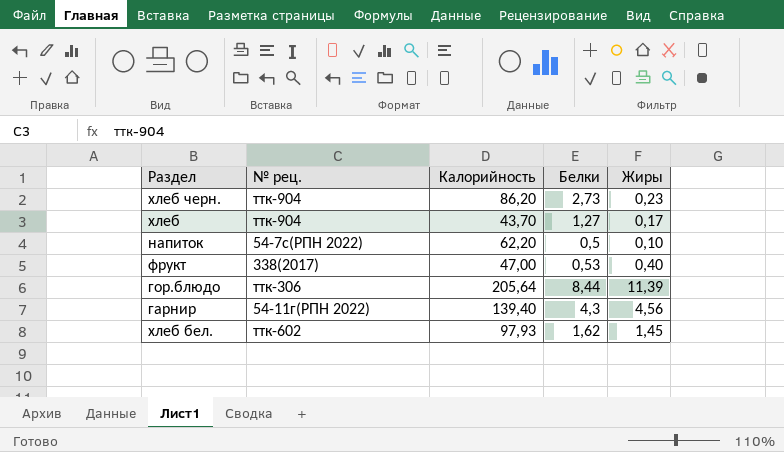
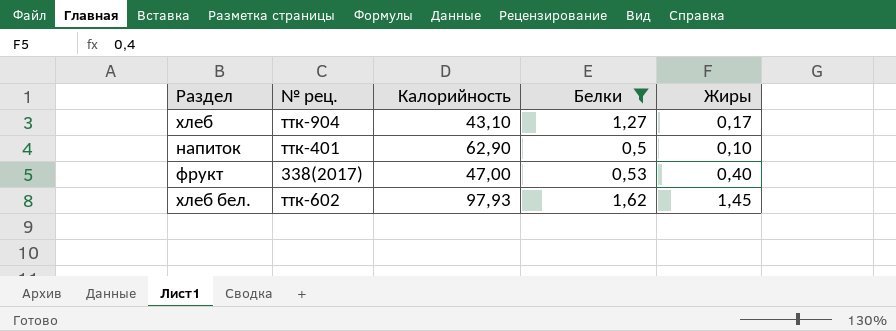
filter: none -> Белки <= 1,62
хлеб | Калорийность: 43,70 -> 43,10
напиток | № рец.: 54-7с(РПН 2022) -> ттк-401
напиток | Калорийность: 62,20 -> 62,90

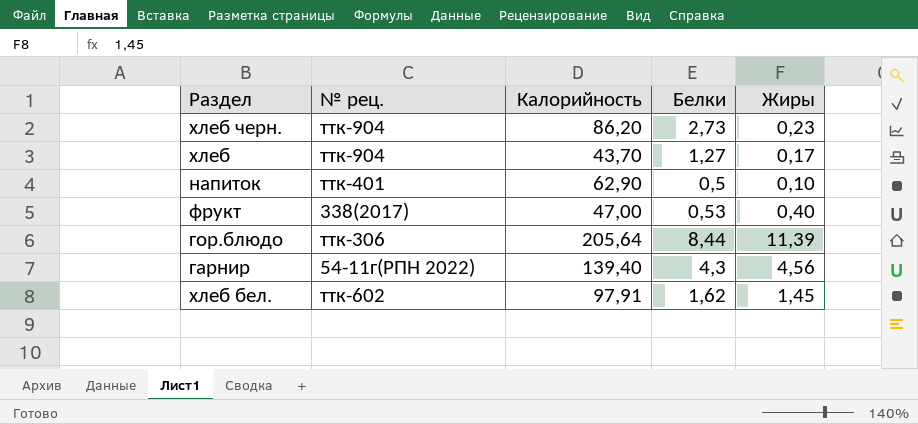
filter: Белки <= 1,62 -> none
хлеб | Калорийность: 43,10 -> 43,70
хлеб бел. | Калорийность: 97,93 -> 97,91

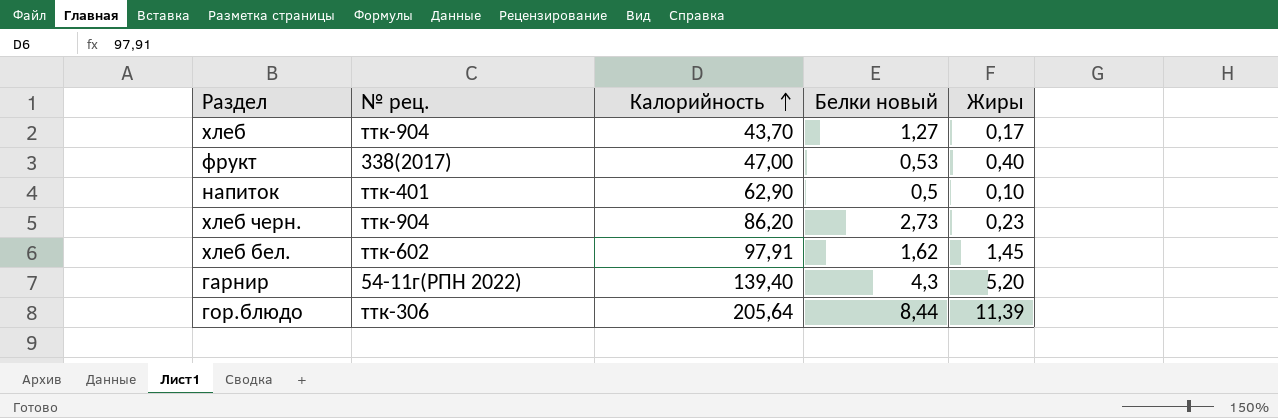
row order: none -> Калорийность ascending
column name: Белки -> Белки новый
гарнир | Жиры: 4,56 -> 5,20

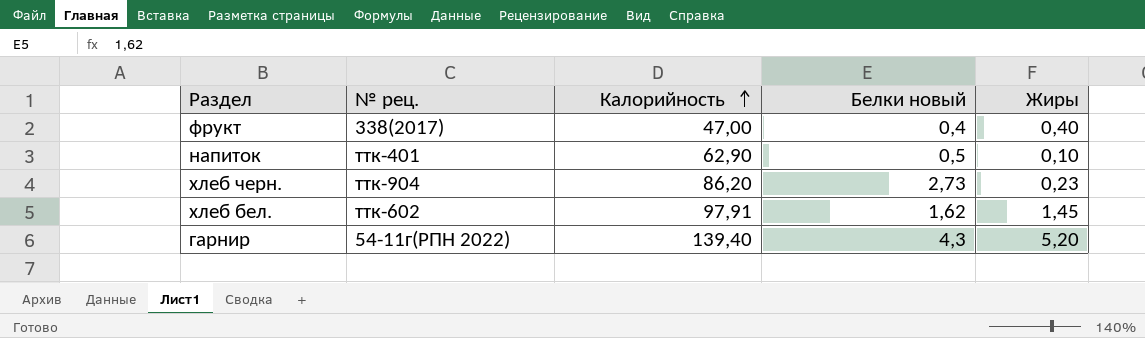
row хлеб: ттк-904 | 43,70 | 1,27 | 0,17 -> none
row гор.блюдо: ттк-306 | 205,64 | 8,44 | 11,39 -> none
фрукт | Белки новый: 0,53 -> 0,4

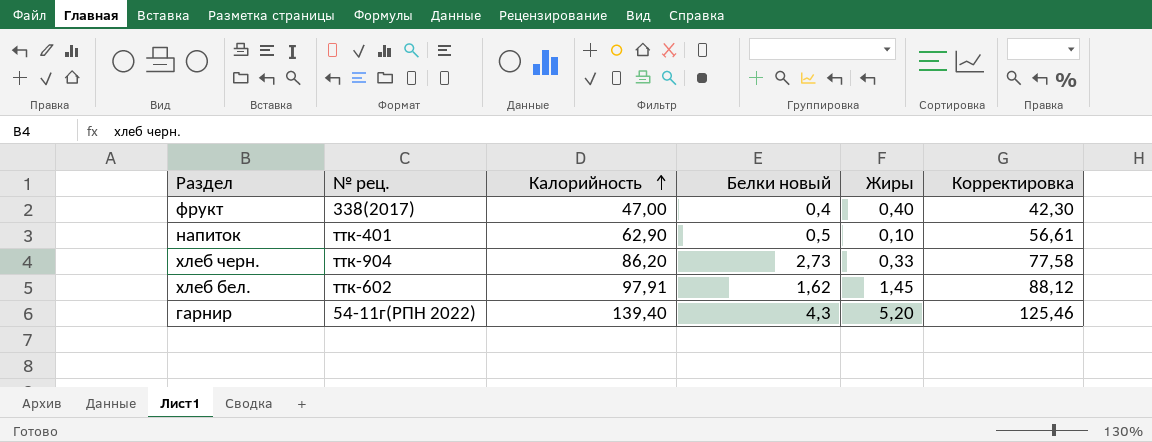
column Корректировка | formula: none -> [Калорийность] * 0,9
хлеб черн. | Жиры: 0,23 -> 0,33

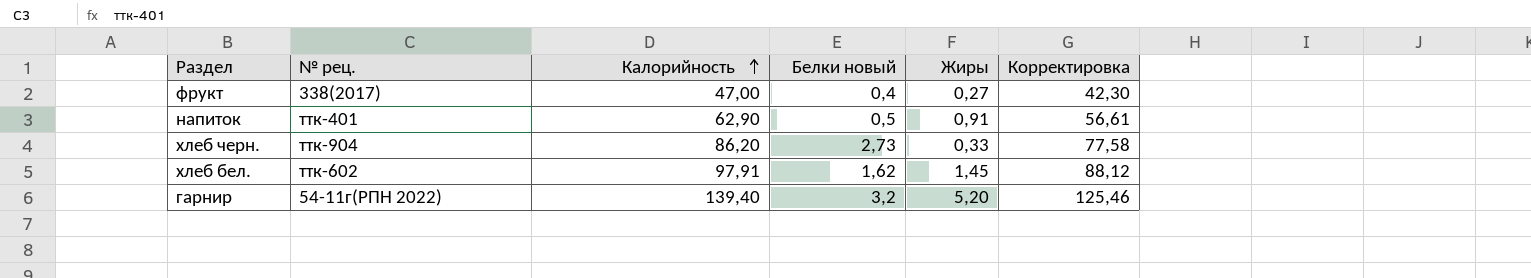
фрукт | Жиры: 0,40 -> 0,27
напиток | Жиры: 0,10 -> 0,91
гарнир | Белки новый: 4,3 -> 3,2

